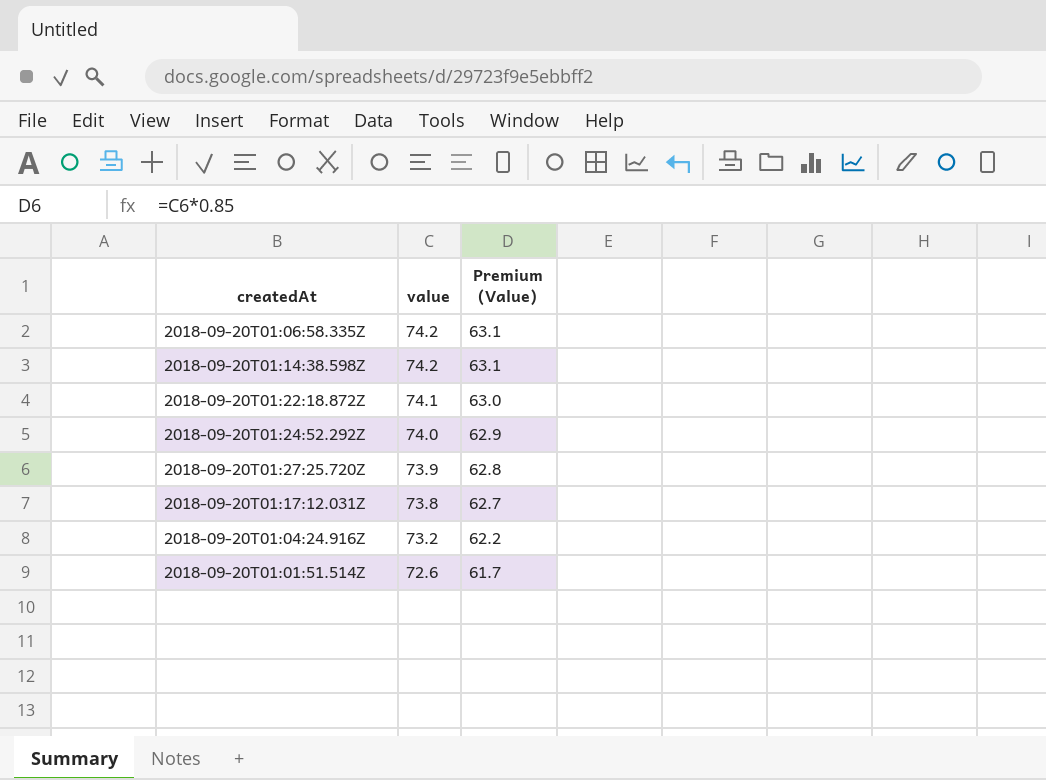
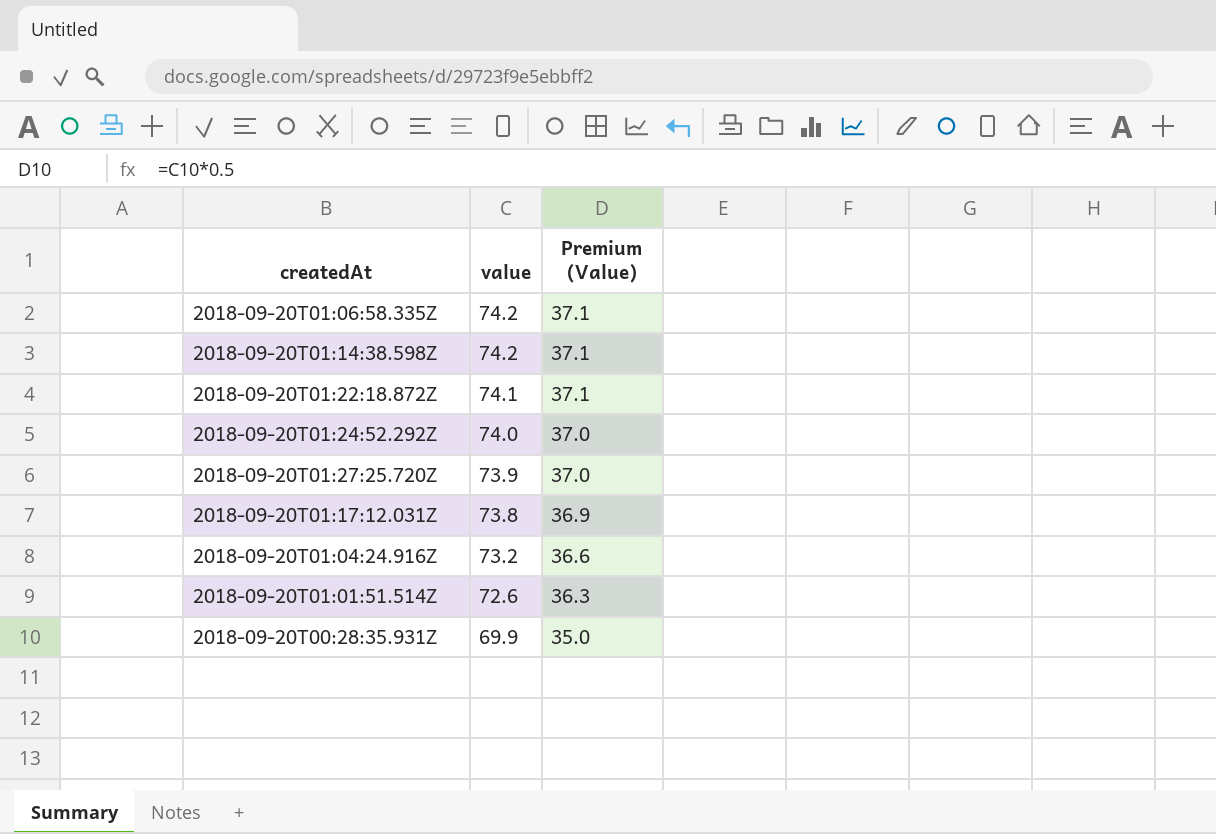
column Premium (Value) | formula: [value] * 0.85 -> [value] * 0.5
row 2018-09-20T00:28:35.931Z: none -> 69.9 | 35.0

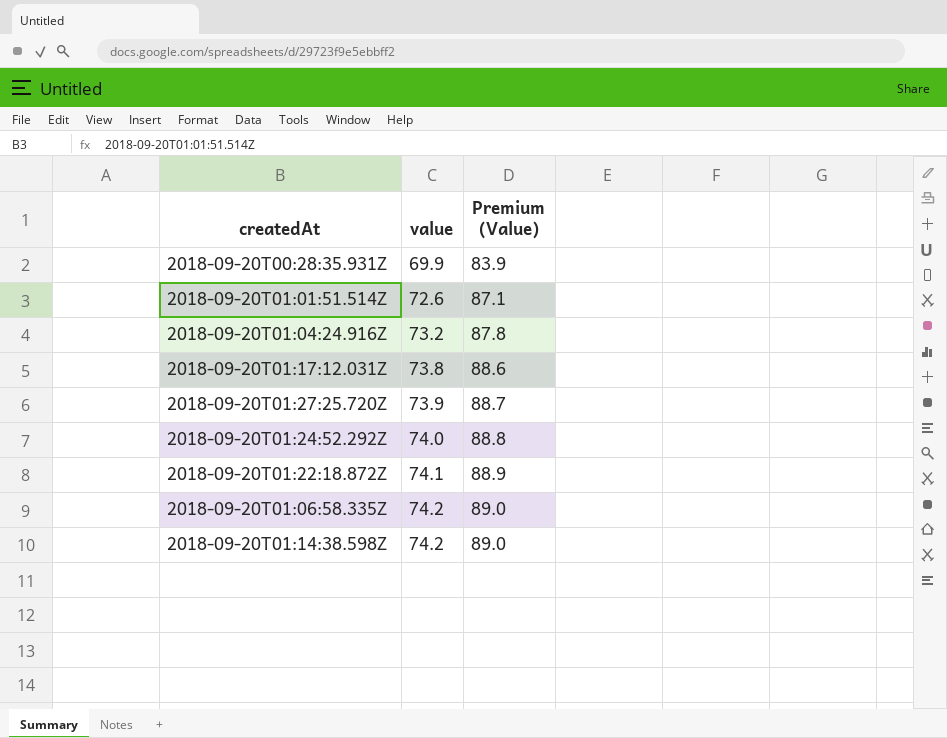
row order: value descending -> value ascending
column Premium (Value) | formula: [value] * 0.5 -> [value] * 1.2

